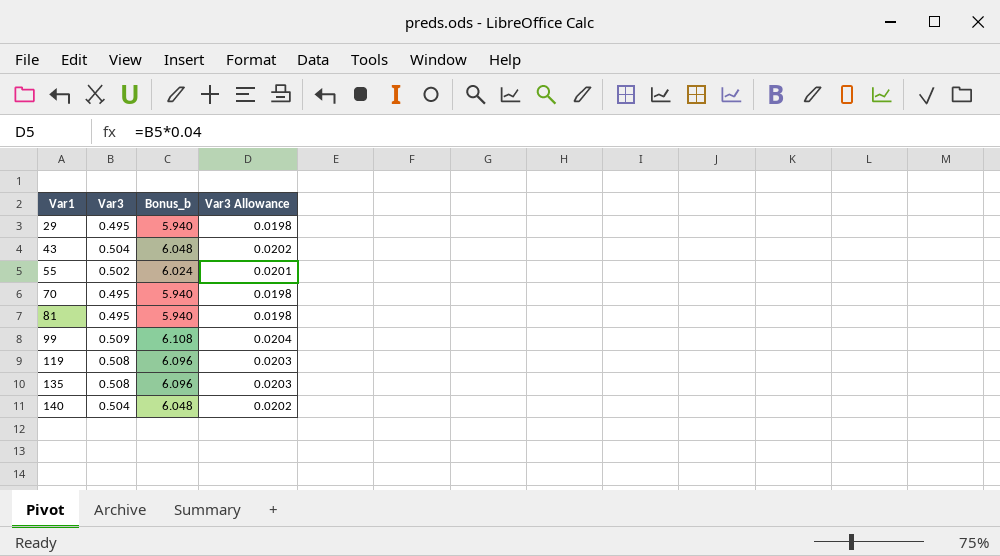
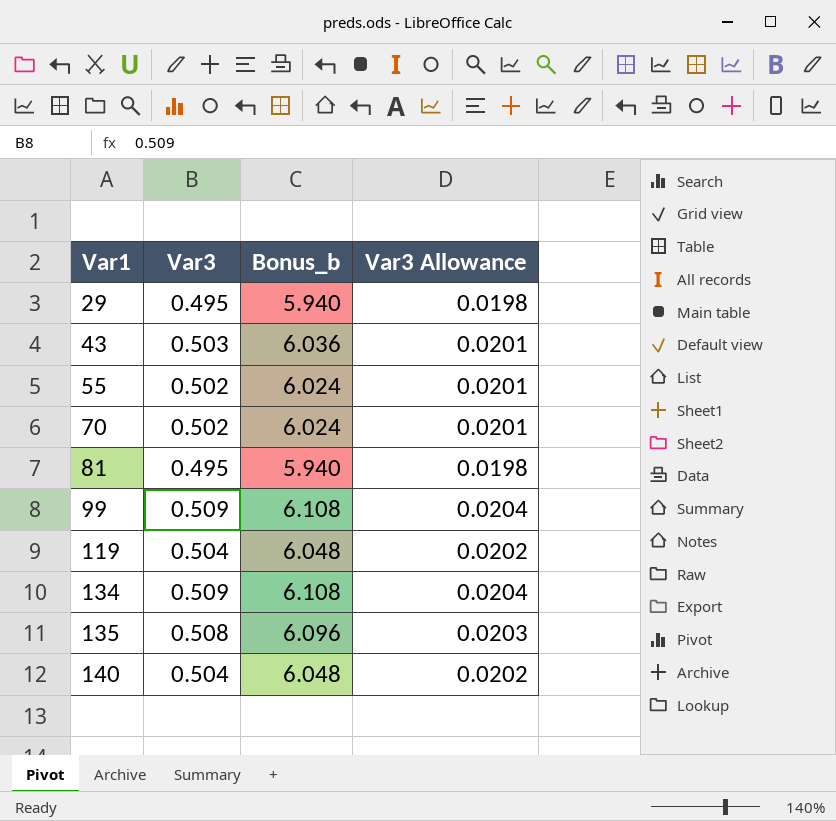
43 | Var3: 0.504 -> 0.503
43 | Bonus_b: 6.048 -> 6.036
43 | Var3 Allowance: 0.0202 -> 0.0201
70 | Var3: 0.495 -> 0.502
70 | Bonus_b: 5.940 -> 6.024
70 | Var3 Allowance: 0.0198 -> 0.0201
119 | Var3: 0.508 -> 0.504
119 | Bonus_b: 6.096 -> 6.048
119 | Var3 Allowance: 0.0203 -> 0.0202
row 134: none -> 0.509 | 6.108 | 0.0204

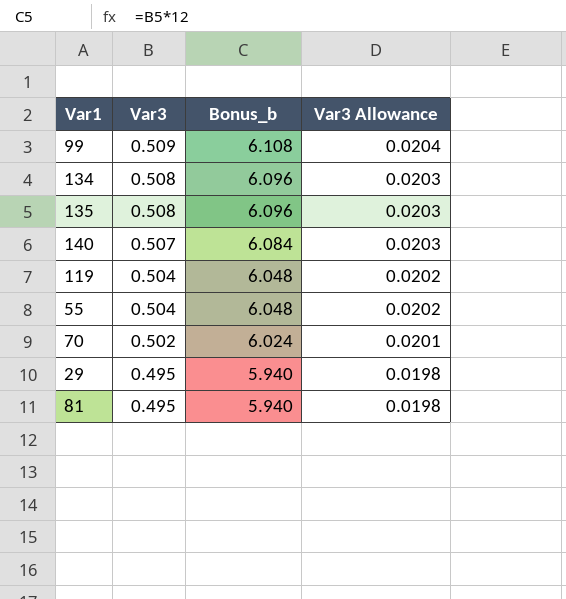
row order: Var1 ascending -> Var3 descending
row 43: 0.503 | 6.036 | 0.0201 -> none
134 | Var3: 0.509 -> 0.508
134 | Bonus_b: 6.108 -> 6.096
134 | Var3 Allowance: 0.0204 -> 0.0203
140 | Var3: 0.504 -> 0.507
140 | Bonus_b: 6.048 -> 6.084
140 | Var3 Allowance: 0.0202 -> 0.0203
55 | Var3: 0.502 -> 0.504
55 | Bonus_b: 6.024 -> 6.048
55 | Var3 Allowance: 0.0201 -> 0.0202

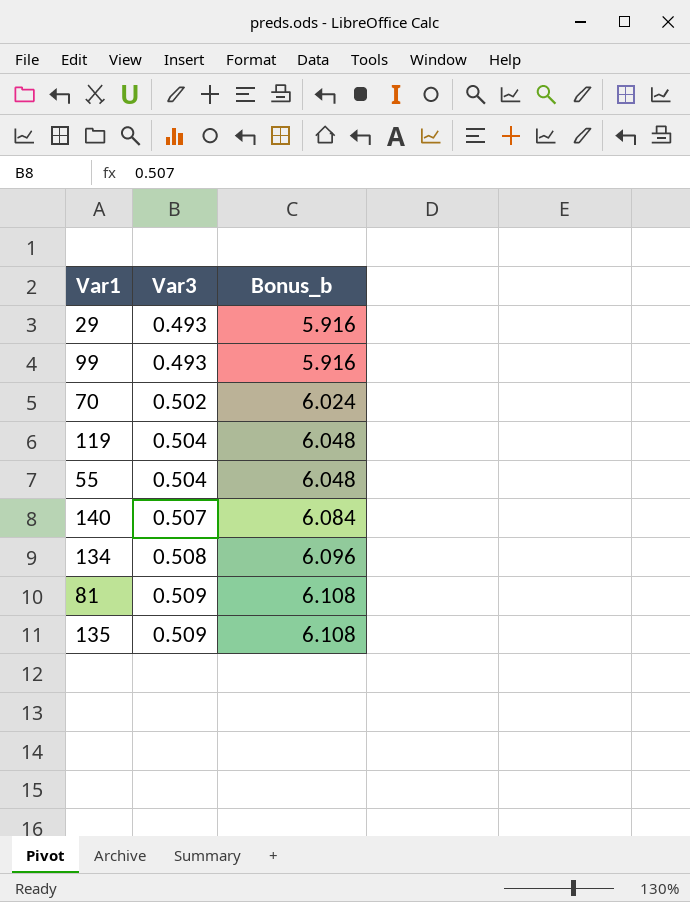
row order: Var3 descending -> Var3 ascending
column Var3 Allowance | formula: [Var3] * 0.04 -> none
29 | Var3: 0.495 -> 0.493
29 | Bonus_b: 5.940 -> 5.916
99 | Var3: 0.509 -> 0.493
99 | Bonus_b: 6.108 -> 5.916
81 | Var3: 0.495 -> 0.509
81 | Bonus_b: 5.940 -> 6.108
135 | Var3: 0.508 -> 0.509
135 | Bonus_b: 6.096 -> 6.108

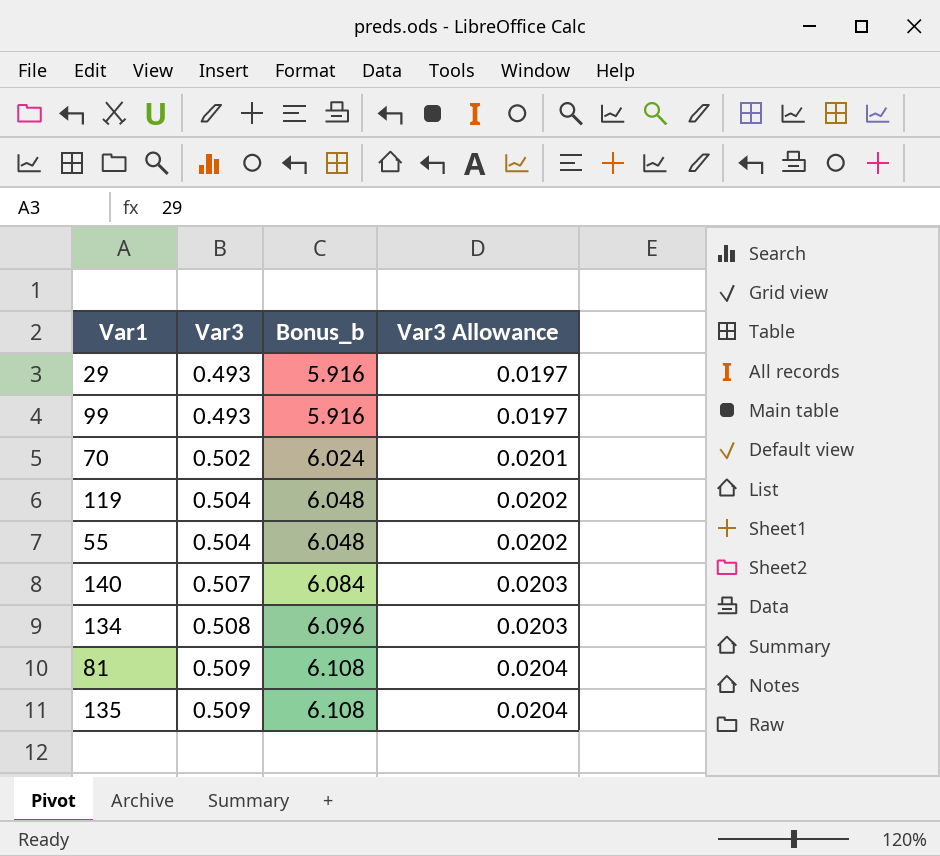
column Var3 Allowance | formula: none -> [Var3] * 0.04

